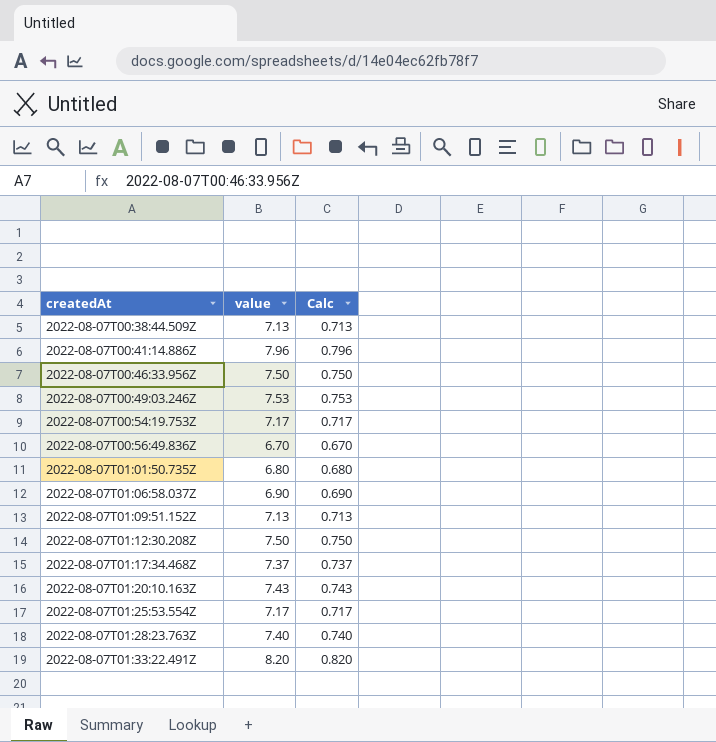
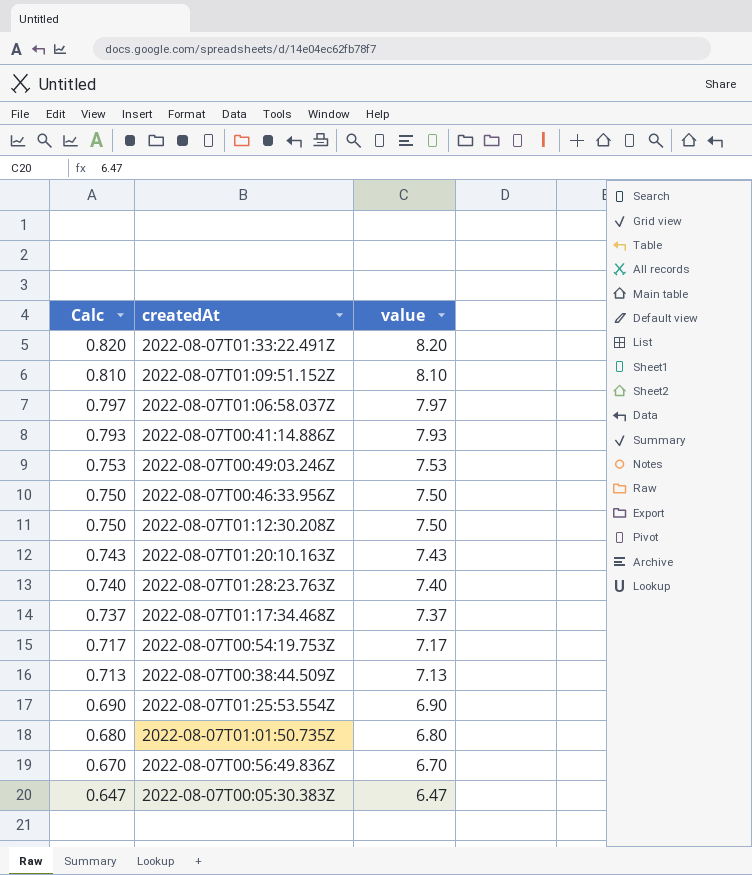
row order: createdAt ascending -> Calc descending
column Calc | position: 3 -> 1
2022-08-07T01:09:51.152Z | Calc: 0.713 -> 0.810
2022-08-07T01:09:51.152Z | value: 7.13 -> 8.10
2022-08-07T01:06:58.037Z | Calc: 0.690 -> 0.797
2022-08-07T01:06:58.037Z | value: 6.90 -> 7.97
2022-08-07T00:41:14.886Z | Calc: 0.796 -> 0.793
2022-08-07T00:41:14.886Z | value: 7.96 -> 7.93
2022-08-07T01:25:53.554Z | Calc: 0.717 -> 0.690
2022-08-07T01:25:53.554Z | value: 7.17 -> 6.90
row 2022-08-07T00:05:30.383Z: none -> 0.647 | 6.47

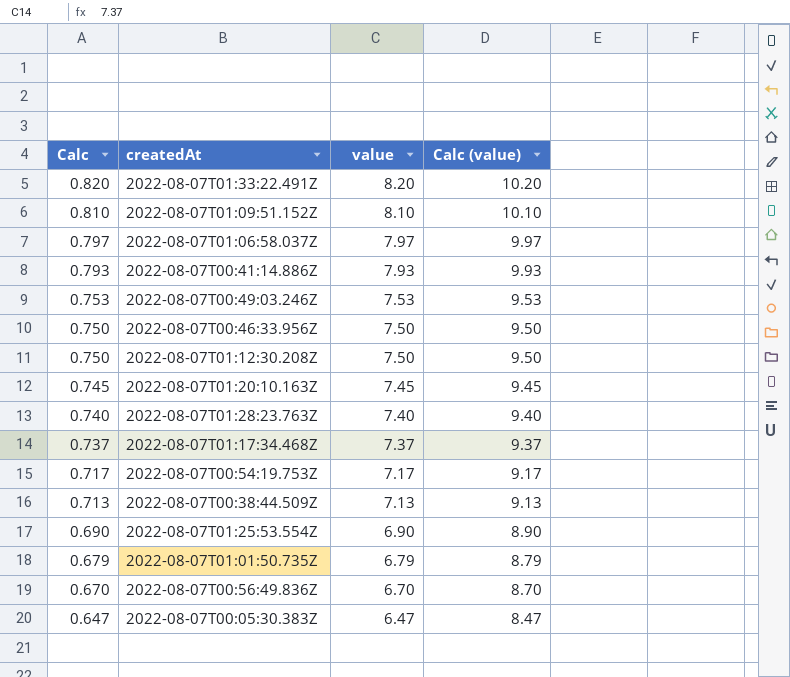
column Calc (value) | formula: none -> [value] + 2
2022-08-07T01:20:10.163Z | Calc: 0.743 -> 0.745
2022-08-07T01:20:10.163Z | value: 7.43 -> 7.45
2022-08-07T01:01:50.735Z | Calc: 0.680 -> 0.679
2022-08-07T01:01:50.735Z | value: 6.80 -> 6.79

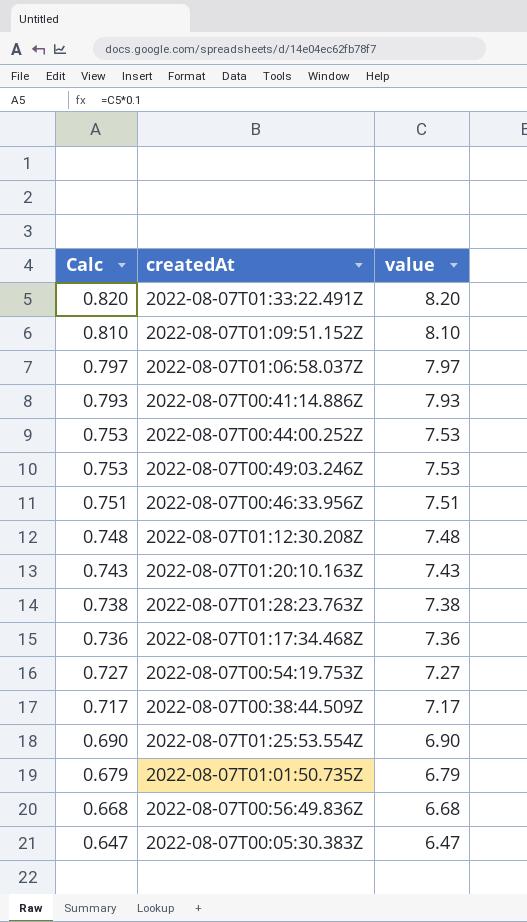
column Calc (value) | formula: [value] + 2 -> none
row 2022-08-07T00:44:00.252Z: none -> 0.753 | 7.53
2022-08-07T00:46:33.956Z | Calc: 0.750 -> 0.751
2022-08-07T00:46:33.956Z | value: 7.50 -> 7.51
2022-08-07T01:12:30.208Z | Calc: 0.750 -> 0.748
2022-08-07T01:12:30.208Z | value: 7.50 -> 7.48
2022-08-07T01:20:10.163Z | Calc: 0.745 -> 0.743
2022-08-07T01:20:10.163Z | value: 7.45 -> 7.43
2022-08-07T01:28:23.763Z | Calc: 0.740 -> 0.738
2022-08-07T01:28:23.763Z | value: 7.40 -> 7.38
2022-08-07T01:17:34.468Z | Calc: 0.737 -> 0.736
2022-08-07T01:17:34.468Z | value: 7.37 -> 7.36
2022-08-07T00:54:19.753Z | Calc: 0.717 -> 0.727
2022-08-07T00:54:19.753Z | value: 7.17 -> 7.27
2022-08-07T00:38:44.509Z | Calc: 0.713 -> 0.717
2022-08-07T00:38:44.509Z | value: 7.13 -> 7.17
2022-08-07T00:56:49.836Z | Calc: 0.670 -> 0.668
2022-08-07T00:56:49.836Z | value: 6.70 -> 6.68

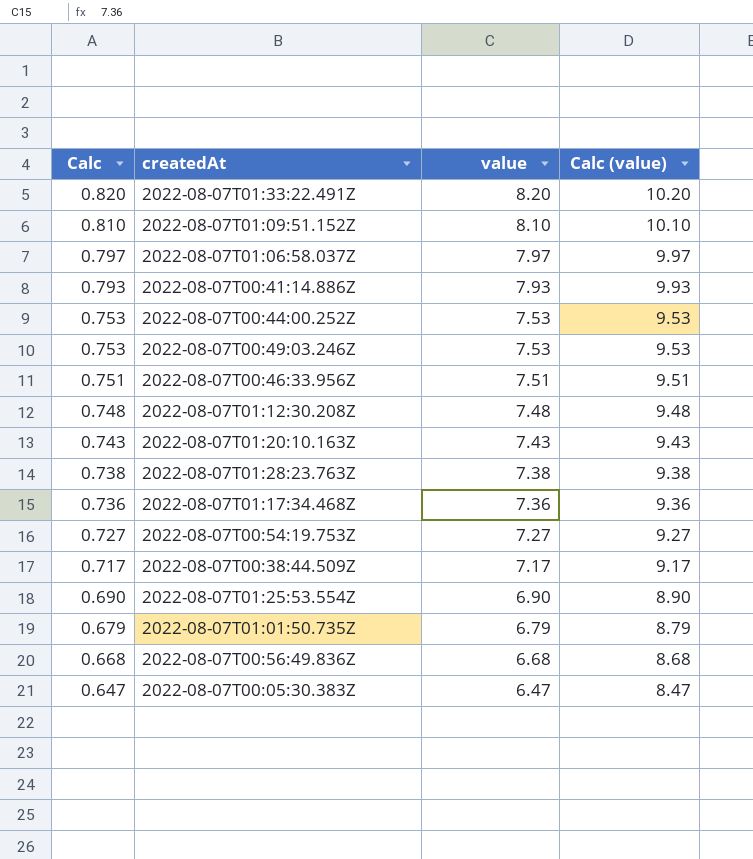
column Calc (value) | formula: none -> [value] + 2

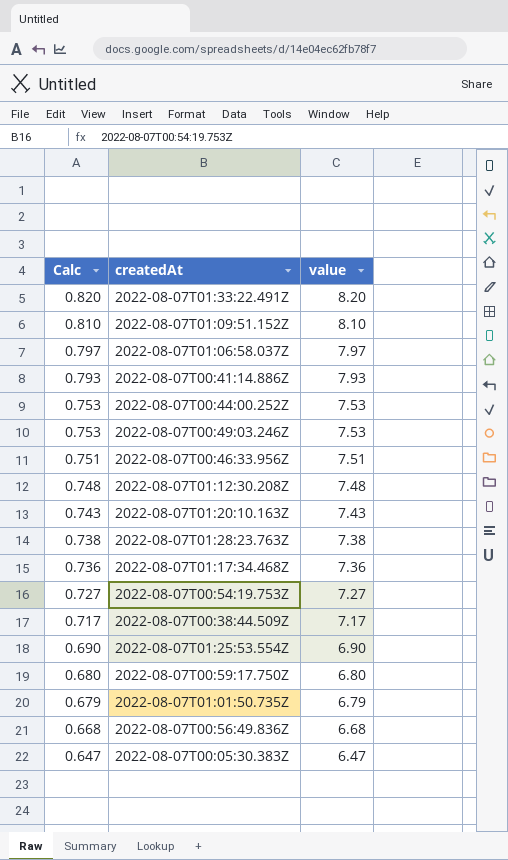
column Calc (value) | formula: [value] + 2 -> none
row 2022-08-07T00:59:17.750Z: none -> 0.680 | 6.80

